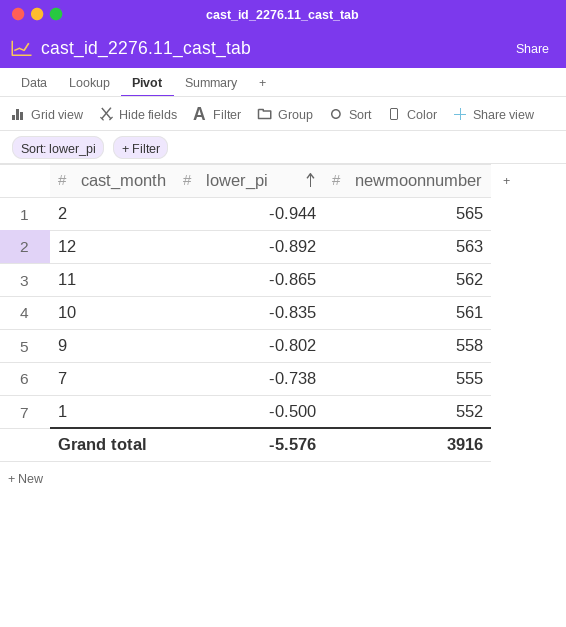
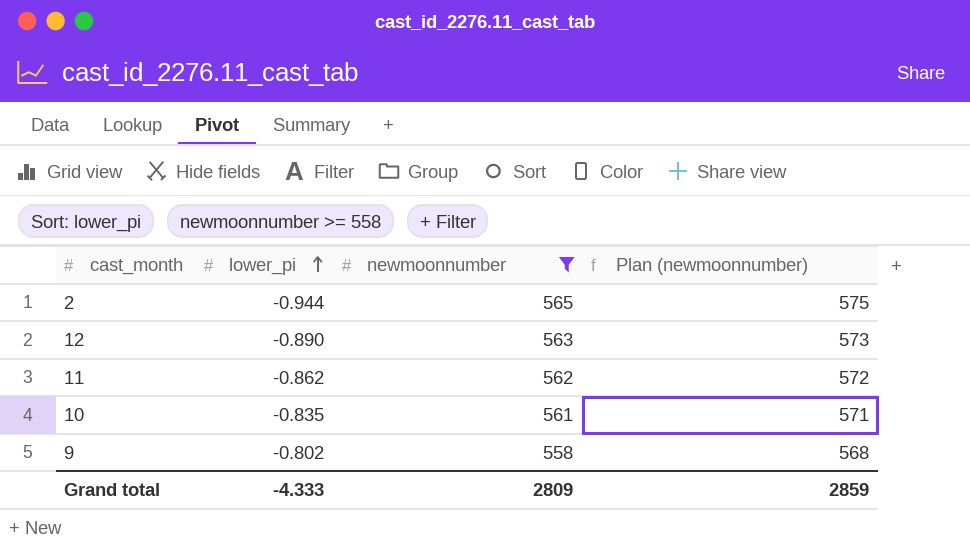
filter: none -> newmoonnumber >= 558
column Plan (newmoonnumber) | formula: none -> [newmoonnumber] + 10
12 | lower_pi: -0.892 -> -0.890
11 | lower_pi: -0.865 -> -0.862
Grand total | lower_pi: -5.576 -> -4.333
Grand total | newmoonnumber: 3916 -> 2809

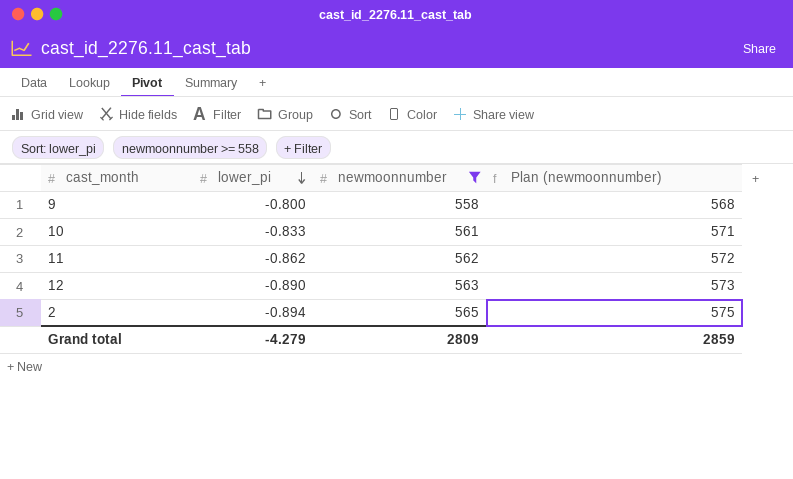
row order: lower_pi ascending -> lower_pi descending
9 | lower_pi: -0.802 -> -0.800
10 | lower_pi: -0.835 -> -0.833
2 | lower_pi: -0.944 -> -0.894
Grand total | lower_pi: -4.333 -> -4.279

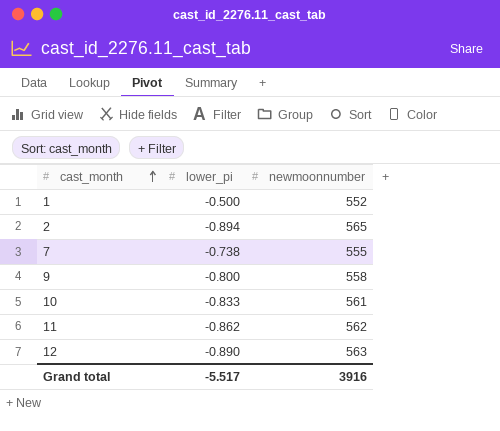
filter: newmoonnumber >= 558 -> none
row order: lower_pi descending -> cast_month ascending
column Plan (newmoonnumber) | formula: [newmoonnumber] + 10 -> none
Grand total | lower_pi: -4.279 -> -5.517
Grand total | newmoonnumber: 2809 -> 3916

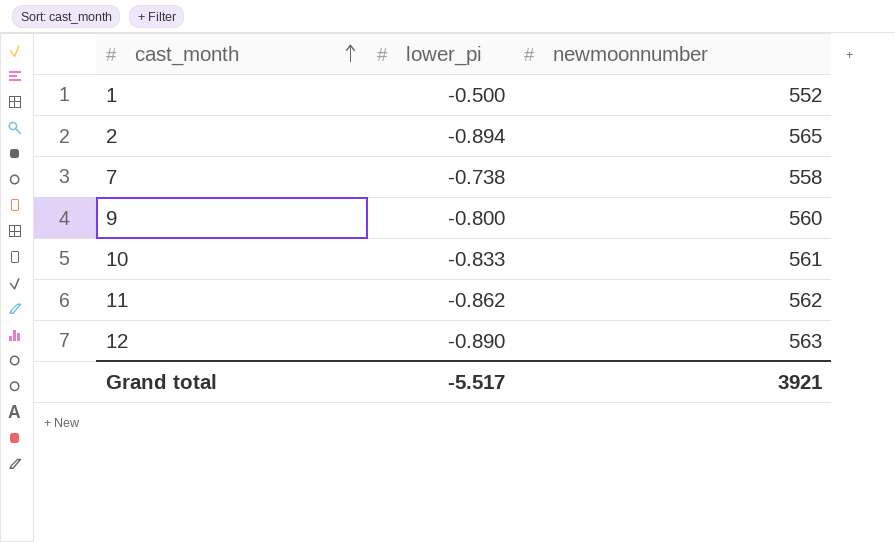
7 | newmoonnumber: 555 -> 558
9 | newmoonnumber: 558 -> 560
Grand total | newmoonnumber: 3916 -> 3921

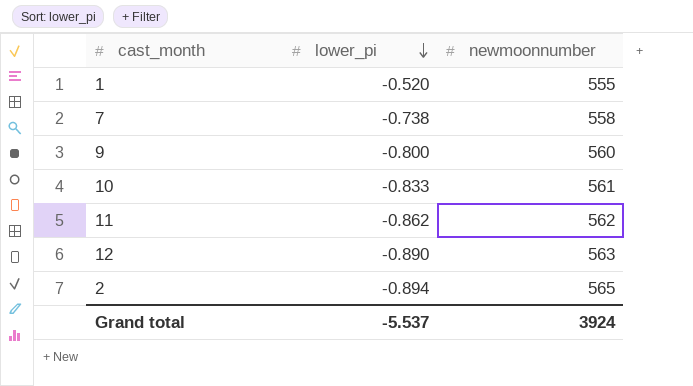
row order: cast_month ascending -> lower_pi descending
1 | lower_pi: -0.500 -> -0.520
1 | newmoonnumber: 552 -> 555
Grand total | lower_pi: -5.517 -> -5.537
Grand total | newmoonnumber: 3921 -> 3924

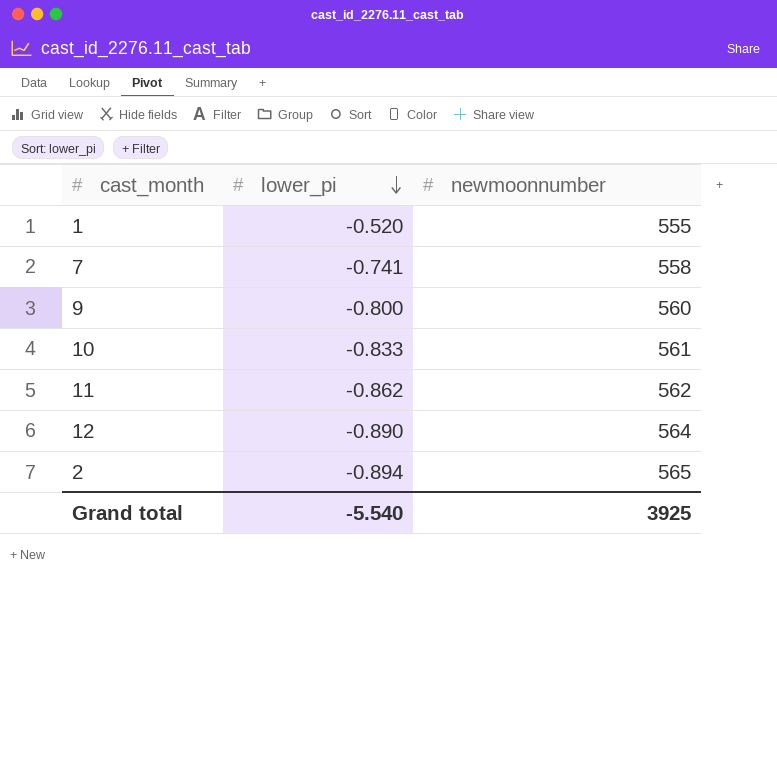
7 | lower_pi: -0.738 -> -0.741
12 | newmoonnumber: 563 -> 564
Grand total | lower_pi: -5.537 -> -5.540
Grand total | newmoonnumber: 3924 -> 3925

